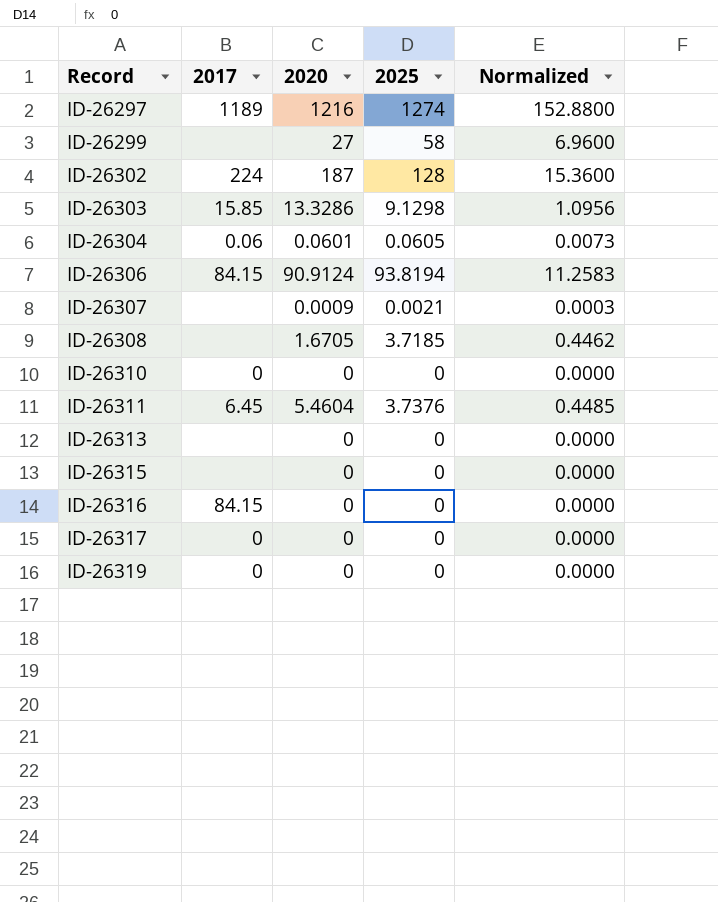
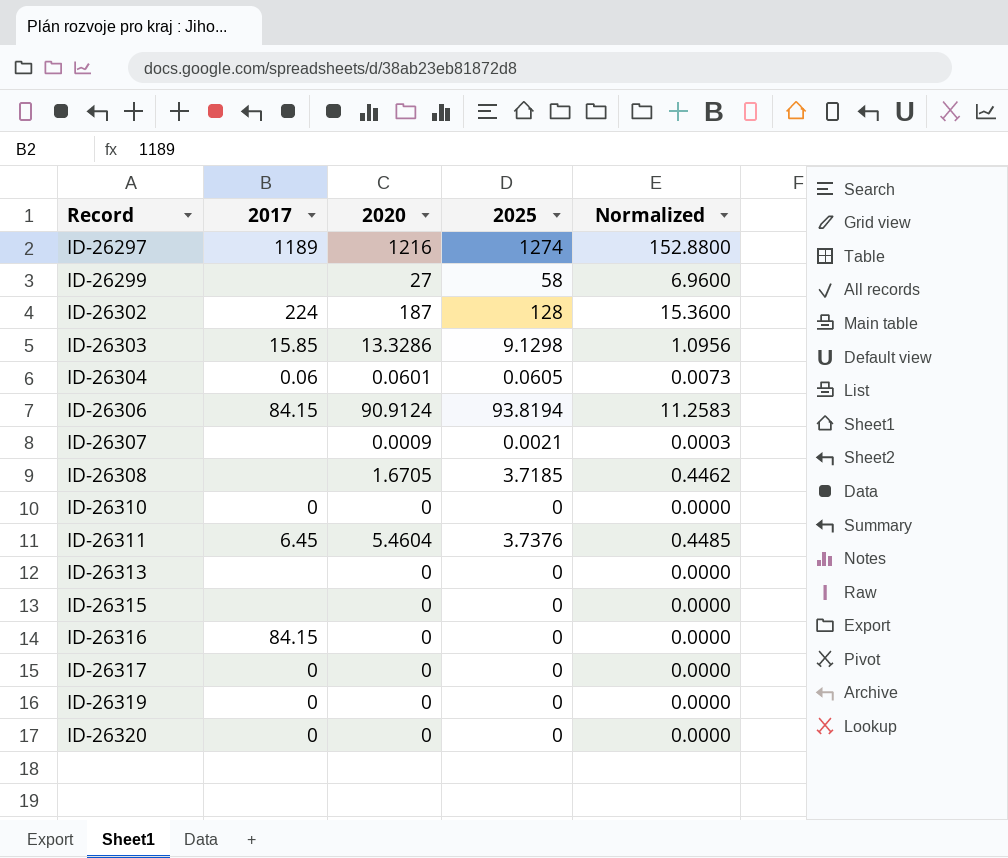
row ID-26320: none -> 0 | 0 | 0 | 0.0000

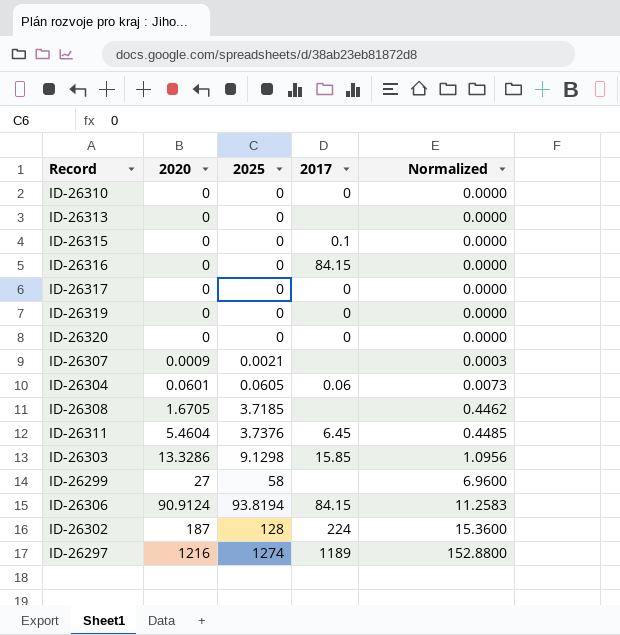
row order: Record ascending -> 2020 ascending
column 2017 | position: 2 -> 4
ID-26315 | 2017: none -> 0.1

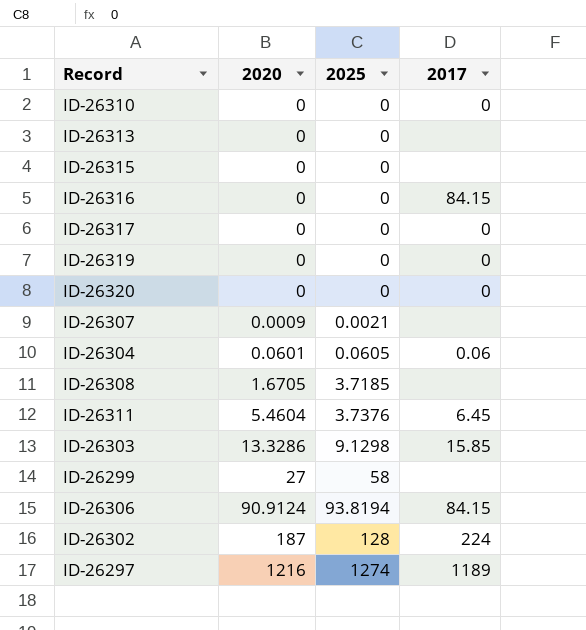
column Normalized | formula: [2025] * 0.12 -> none
ID-26315 | 2017: 0.1 -> none

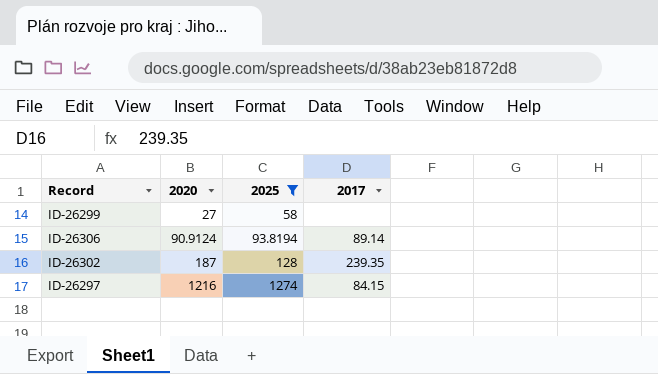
filter: none -> 2025 >= 58
ID-26306 | 2017: 84.15 -> 89.14
ID-26302 | 2017: 224 -> 239.35
ID-26297 | 2017: 1189 -> 84.15

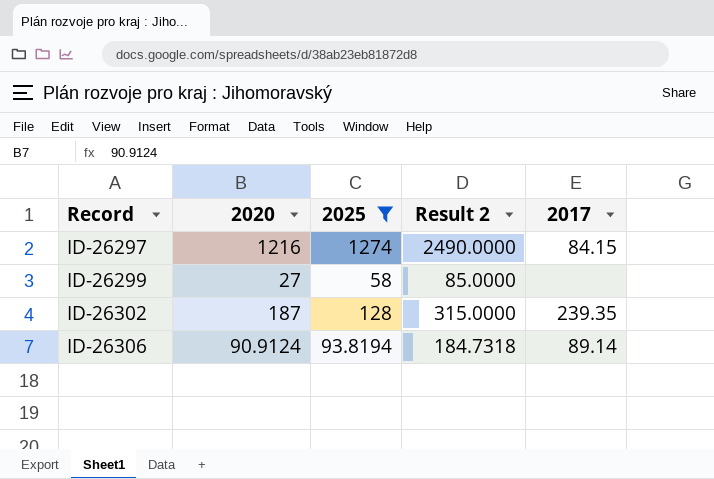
row order: 2020 ascending -> Record ascending
column Result 2 | formula: none -> [2020] + [2025]

